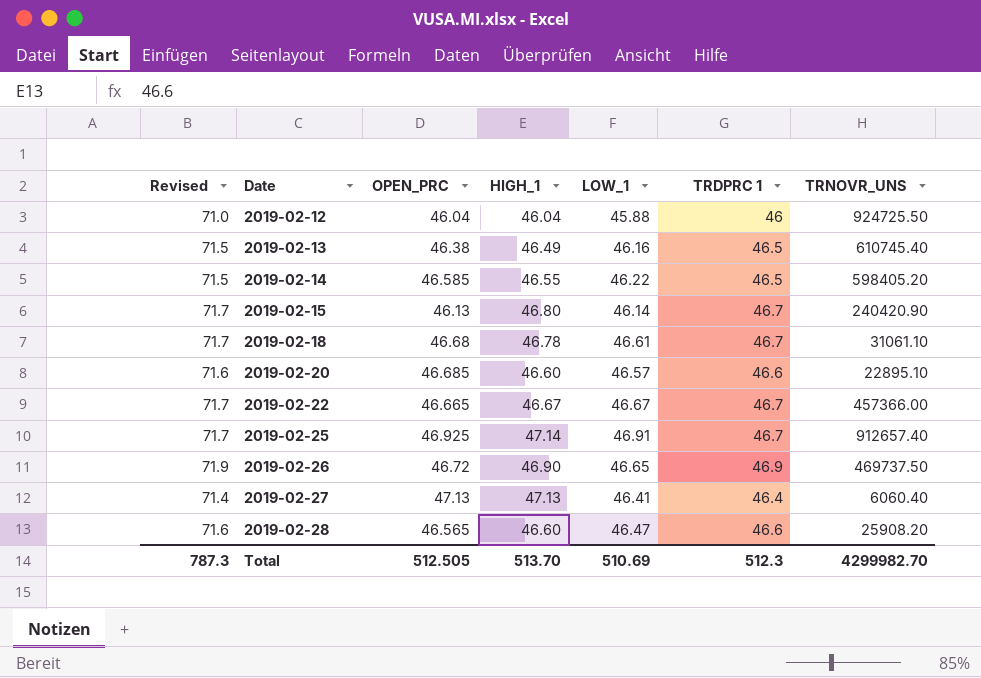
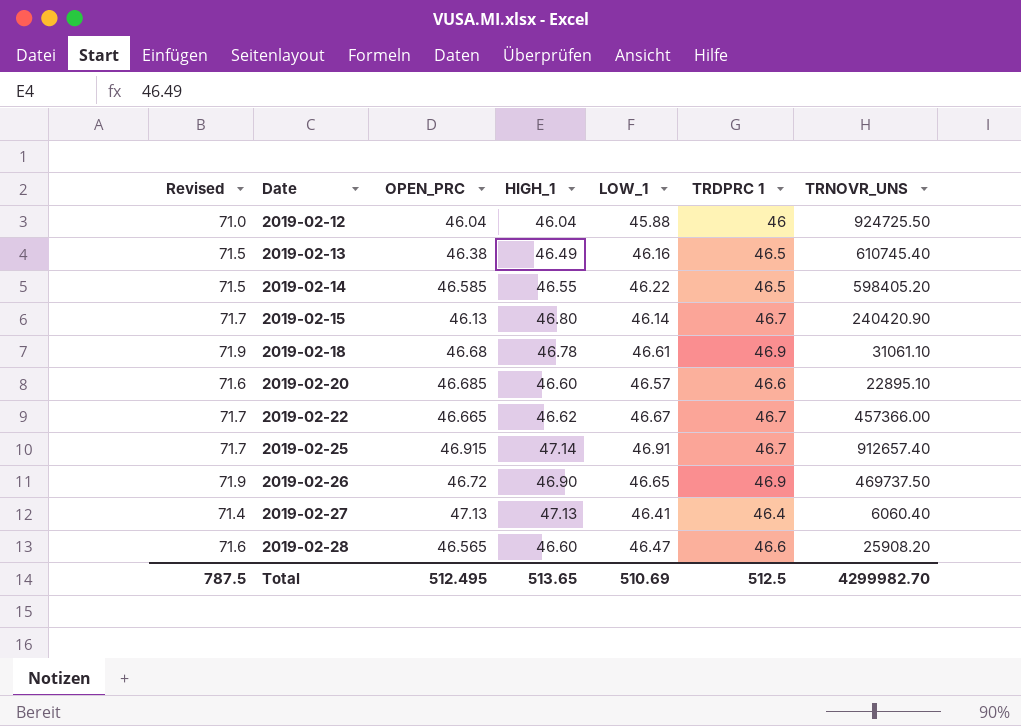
2019-02-18 | Revised: 71.7 -> 71.9
2019-02-18 | TRDPRC 1: 46.7 -> 46.9
2019-02-22 | HIGH_1: 46.67 -> 46.62
2019-02-25 | OPEN_PRC: 46.925 -> 46.915
Total | Revised: 787.3 -> 787.5
Total | OPEN_PRC: 512.505 -> 512.495
Total | HIGH_1: 513.70 -> 513.65
Total | TRDPRC 1: 512.3 -> 512.5

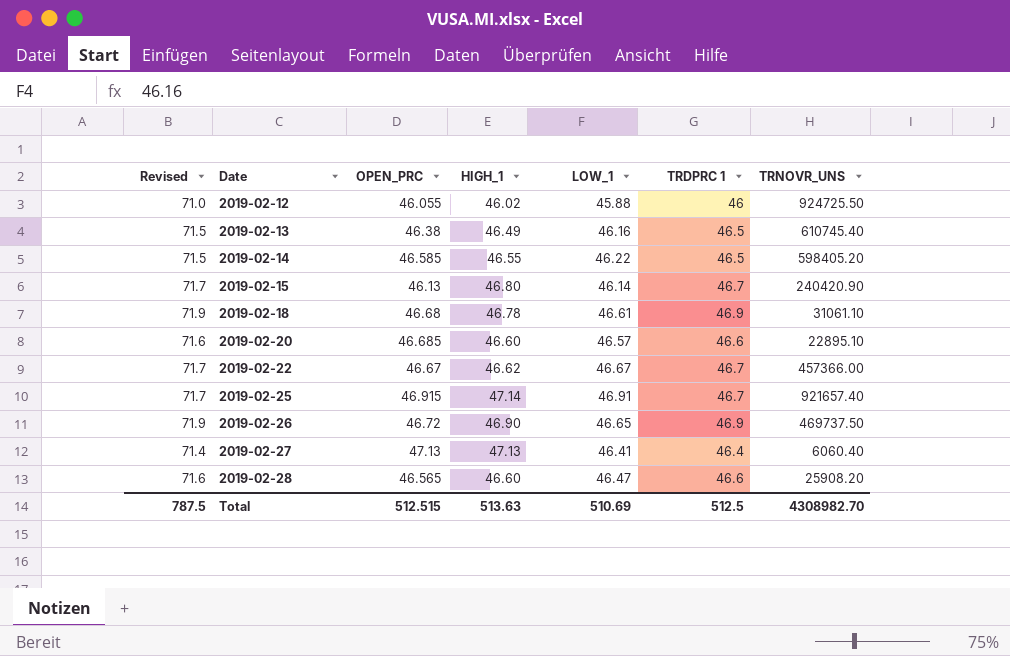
2019-02-12 | OPEN_PRC: 46.04 -> 46.055
2019-02-12 | HIGH_1: 46.04 -> 46.02
2019-02-22 | OPEN_PRC: 46.665 -> 46.67
2019-02-25 | TRNOVR_UNS: 912657.40 -> 921657.40
Total | OPEN_PRC: 512.495 -> 512.515
Total | HIGH_1: 513.65 -> 513.63
Total | TRNOVR_UNS: 4299982.70 -> 4308982.70

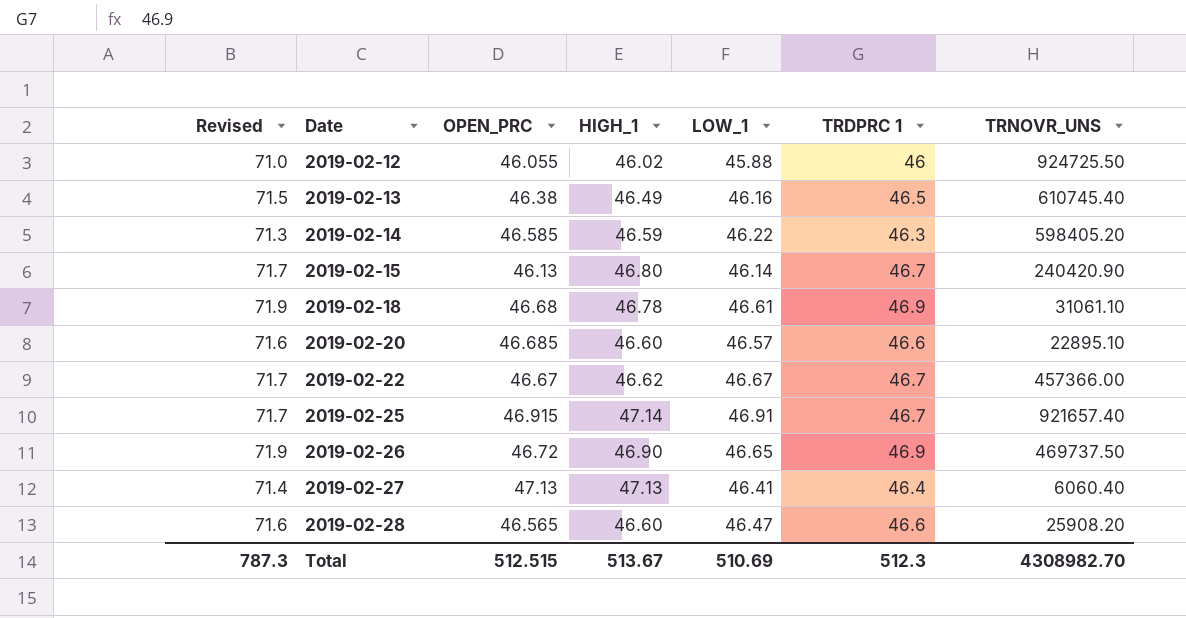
2019-02-14 | Revised: 71.5 -> 71.3
2019-02-14 | HIGH_1: 46.55 -> 46.59
2019-02-14 | TRDPRC 1: 46.5 -> 46.3
Total | Revised: 787.5 -> 787.3
Total | HIGH_1: 513.63 -> 513.67
Total | TRDPRC 1: 512.5 -> 512.3

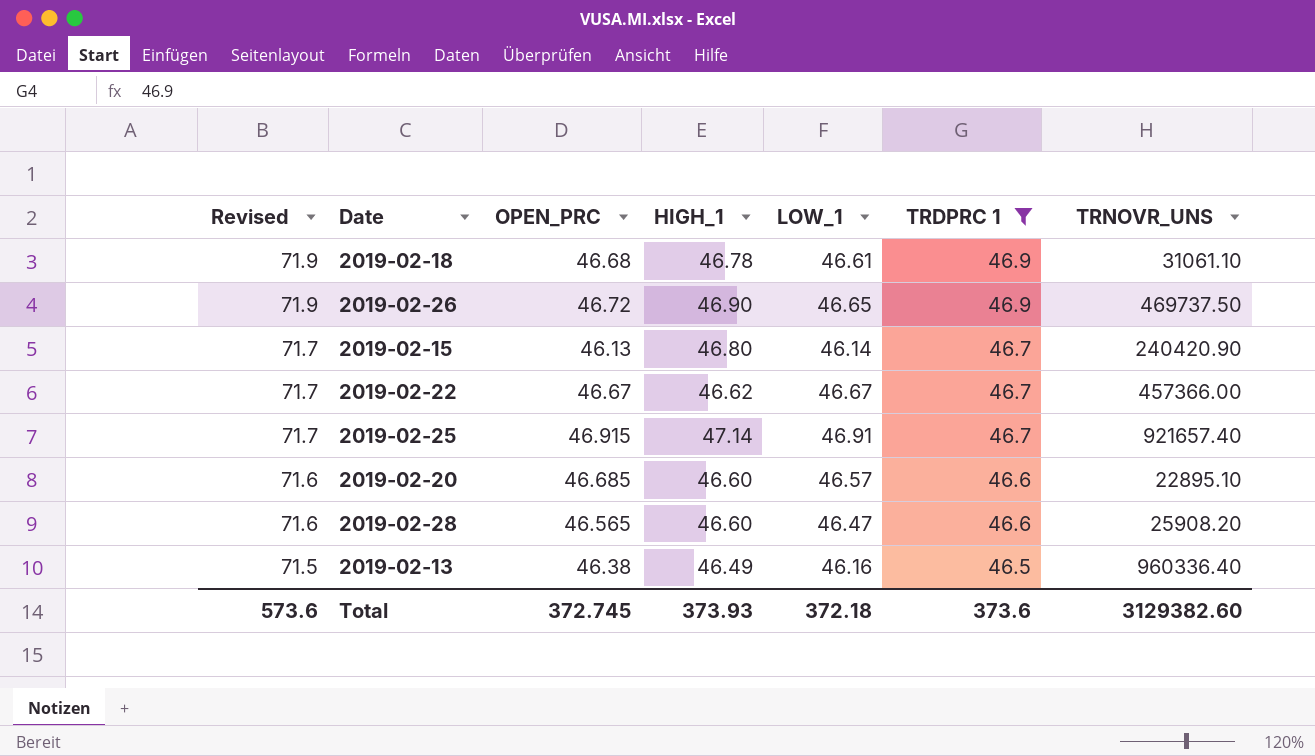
filter: none -> TRDPRC 1 >= 46.5
row order: Date ascending -> Revised descending
2019-02-13 | TRNOVR_UNS: 610745.40 -> 960336.40
Total | Revised: 787.3 -> 573.6
Total | OPEN_PRC: 512.515 -> 372.745
Total | HIGH_1: 513.67 -> 373.93
Total | LOW_1: 510.69 -> 372.18
Total | TRDPRC 1: 512.3 -> 373.6
Total | TRNOVR_UNS: 4308982.70 -> 3129382.60

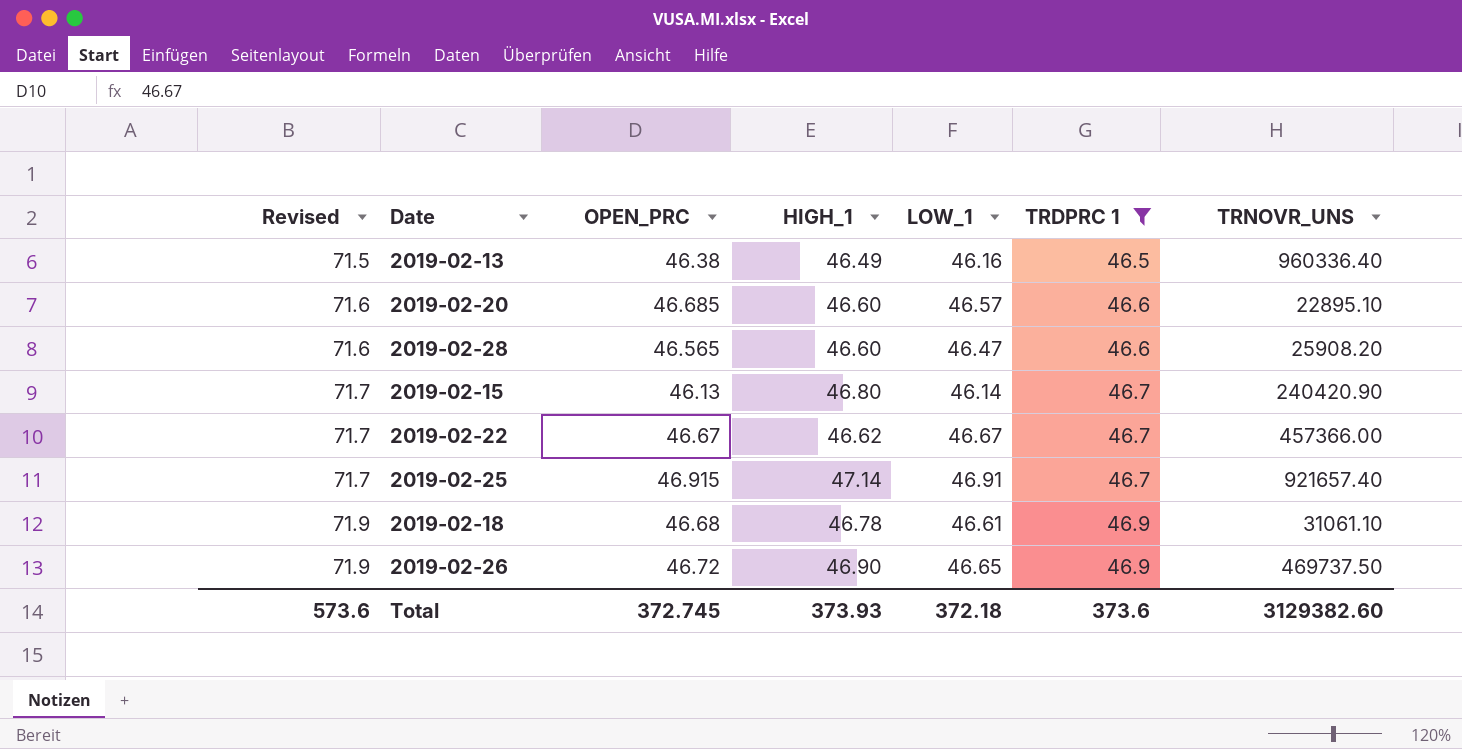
row order: Revised descending -> Revised ascending

